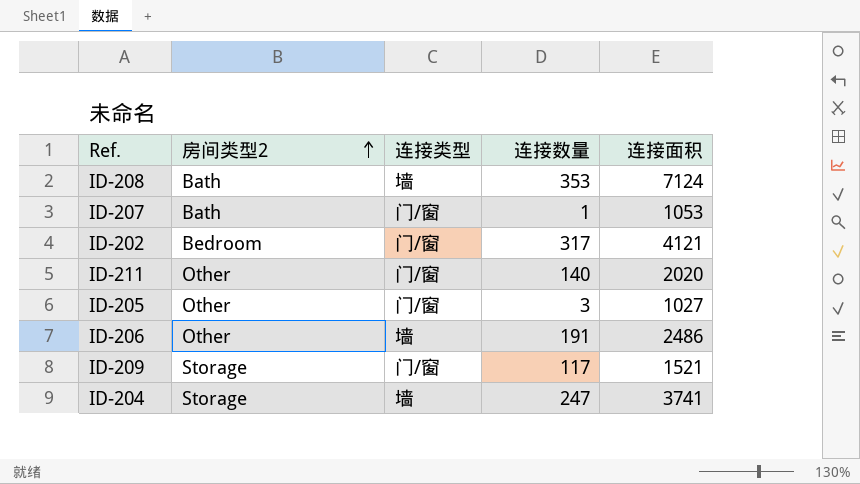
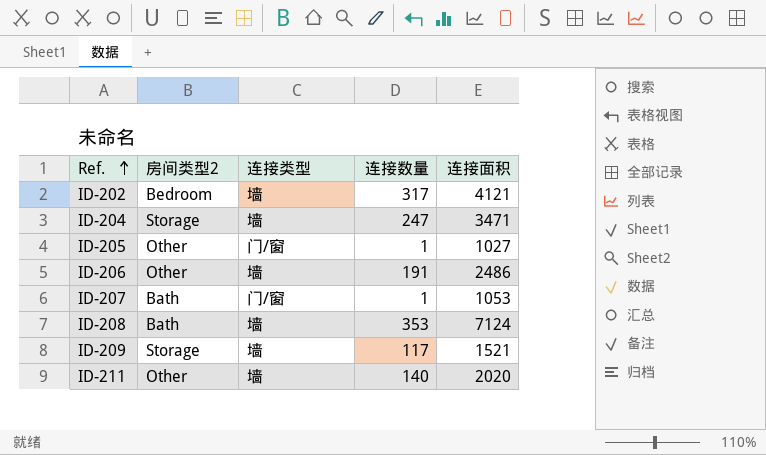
row order: 房间类型2 ascending -> Ref. ascending
ID-202 | 连接类型: 门/窗 -> 墙
ID-204 | 连接面积: 3741 -> 3471
ID-205 | 连接数量: 3 -> 1
ID-209 | 连接类型: 门/窗 -> 墙
ID-211 | 连接类型: 门/窗 -> 墙

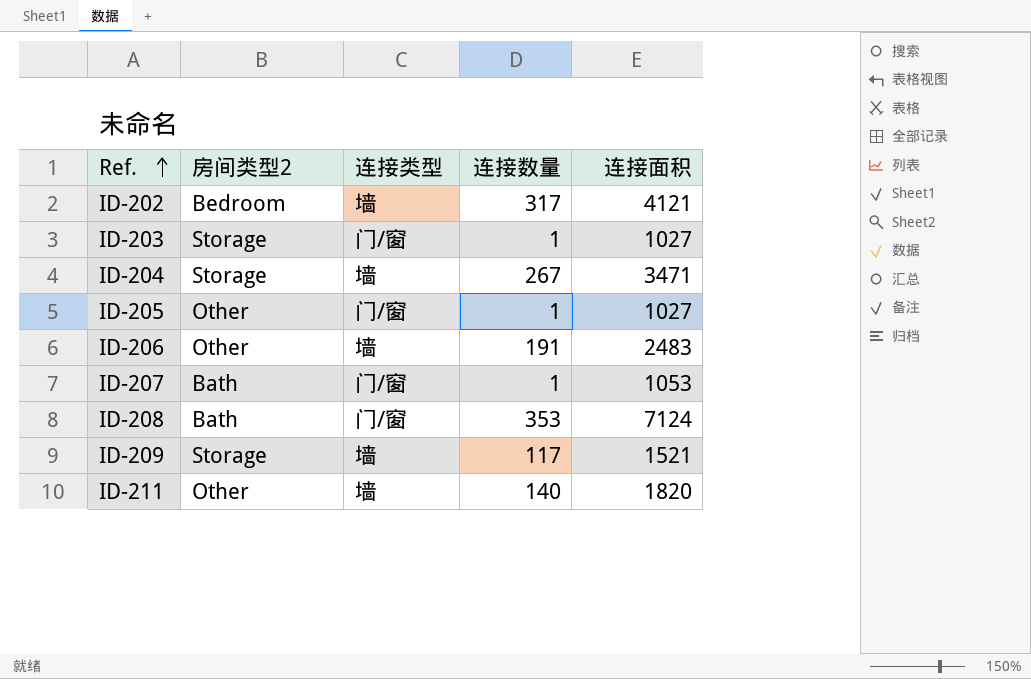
row ID-203: none -> Storage | 门/窗 | 1 | 1027
ID-204 | 连接数量: 247 -> 267
ID-206 | 连接面积: 2486 -> 2483
ID-208 | 连接类型: 墙 -> 门/窗
ID-211 | 连接面积: 2020 -> 1820

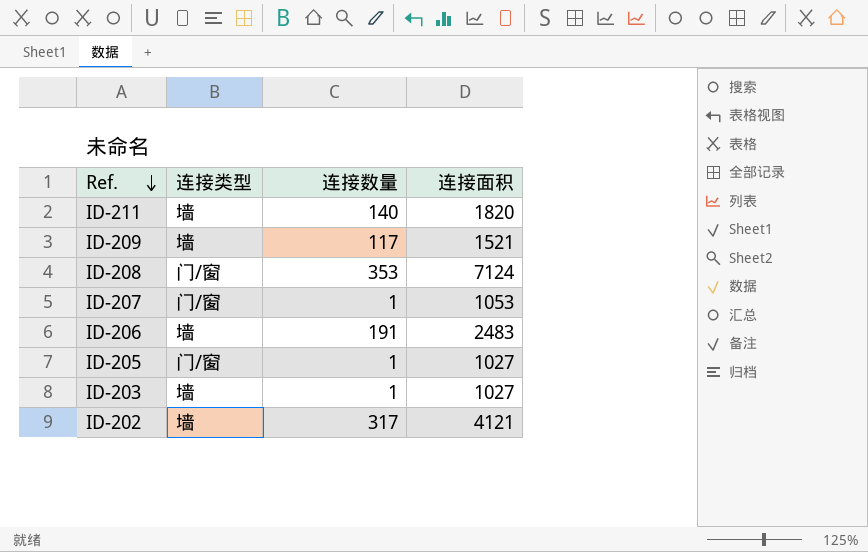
row order: Ref. ascending -> Ref. descending
column 房间类型2 | position: 2 -> none
row ID-204: Storage | 墙 | 267 | 3471 -> none
ID-203 | 连接类型: 门/窗 -> 墙

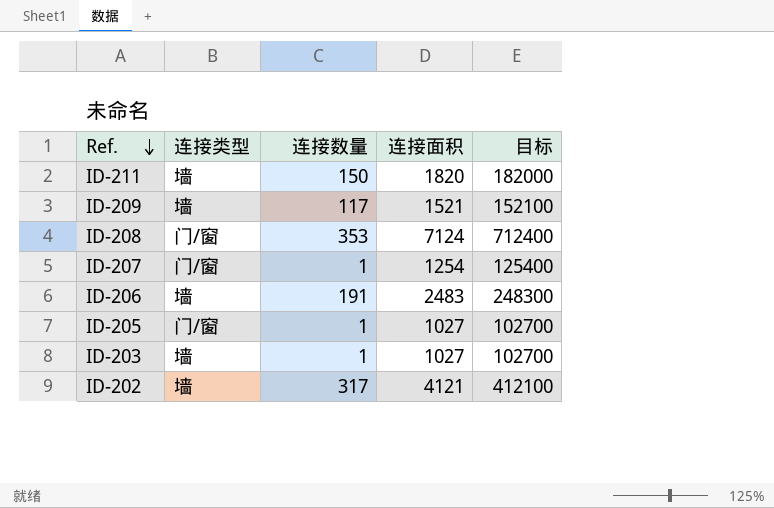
column 目标 | formula: none -> [连接面积] * 100
ID-211 | 连接数量: 140 -> 150
ID-207 | 连接面积: 1053 -> 1254

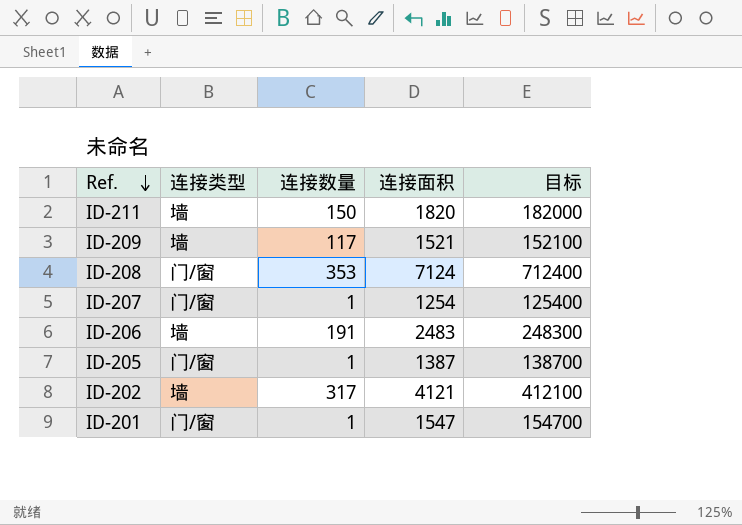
row ID-203: 墙 | 1 | 1027 | 102700 -> none
ID-205 | 连接面积: 1027 -> 1387
ID-205 | 目标: 102700 -> 138700
row ID-201: none -> 门/窗 | 1 | 1547 | 154700

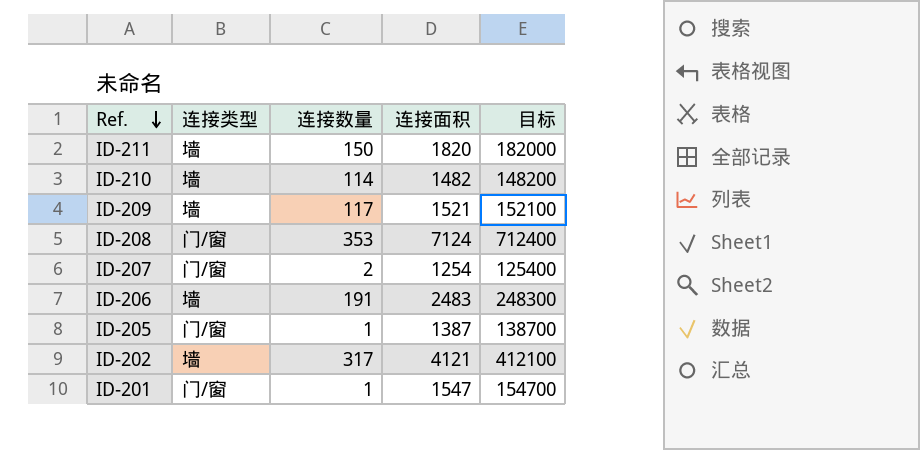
row ID-210: none -> 墙 | 114 | 1482 | 148200
ID-207 | 连接数量: 1 -> 2

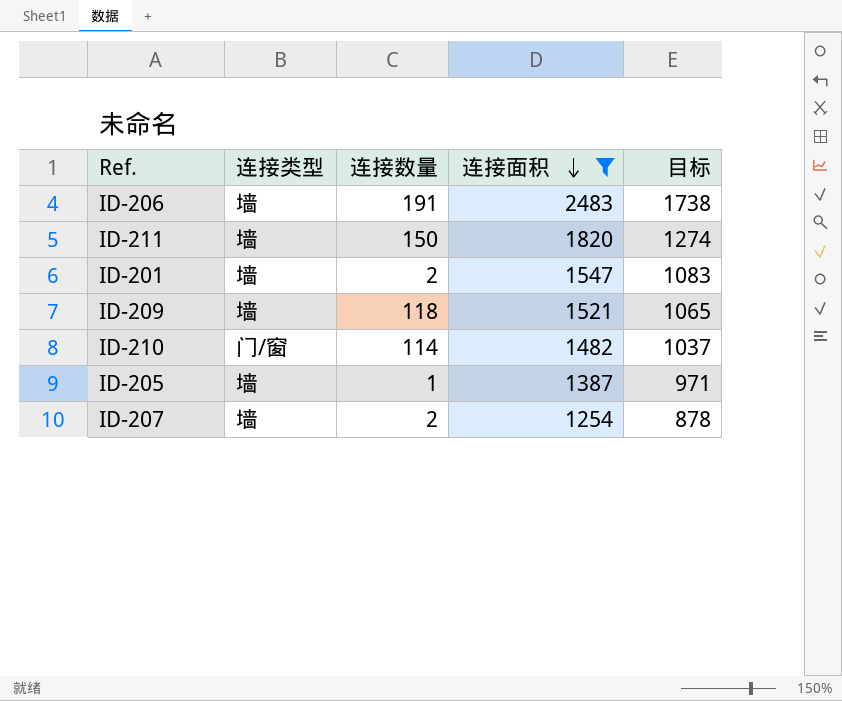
filter: none -> 连接面积 <= 2483
row order: Ref. descending -> 连接面积 descending
column 目标 | formula: [连接面积] * 100 -> [连接面积] * 0.7
ID-201 | 连接类型: 门/窗 -> 墙
ID-201 | 连接数量: 1 -> 2
ID-209 | 连接数量: 117 -> 118
ID-210 | 连接类型: 墙 -> 门/窗
ID-205 | 连接类型: 门/窗 -> 墙
ID-207 | 连接类型: 门/窗 -> 墙

